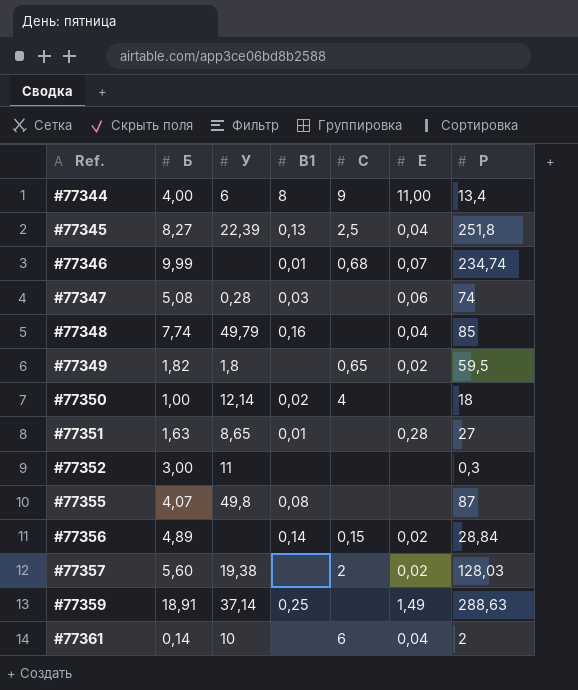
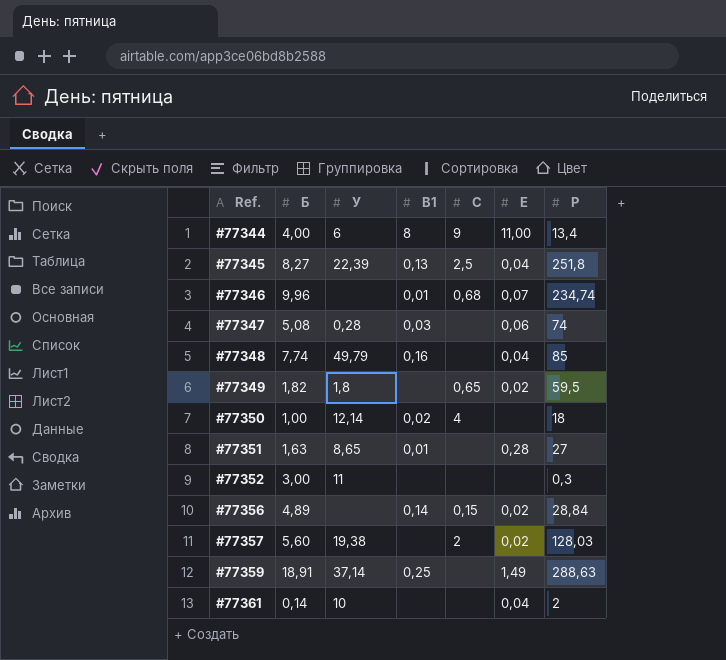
row #77355: 4,07 | 49,8 | 0,08 | none | none | 87 -> none
#77346 | Б: 9,99 -> 9,96
#77361 | С: 6 -> none

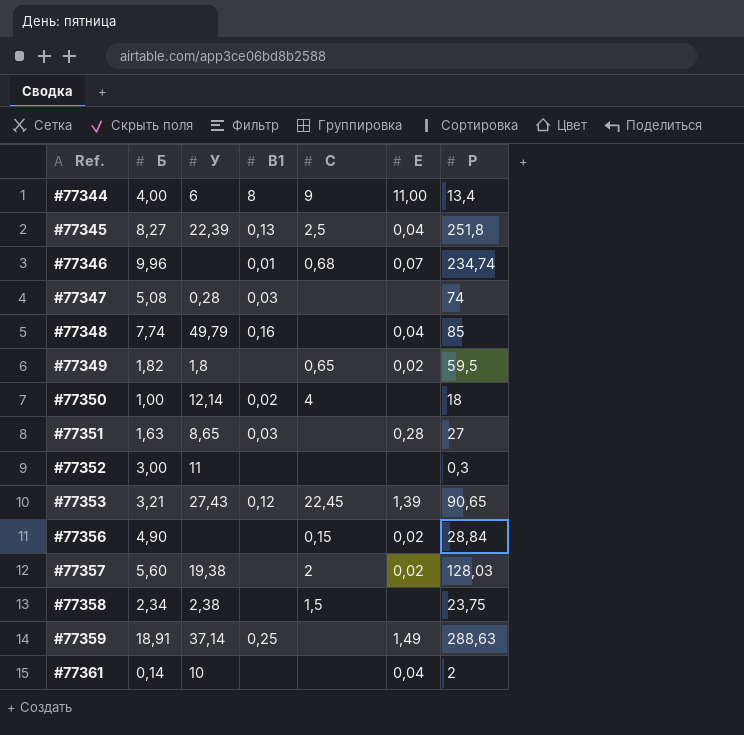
#77347 | Е: 0,06 -> none
#77351 | В1: 0,01 -> 0,03
row #77353: none -> 3,21 | 27,43 | 0,12 | 22,45 | 1,39 | 90,65
#77356 | Б: 4,89 -> 4,90
#77356 | В1: 0,14 -> none
row #77358: none -> 2,34 | 2,38 | none | 1,5 | none | 23,75

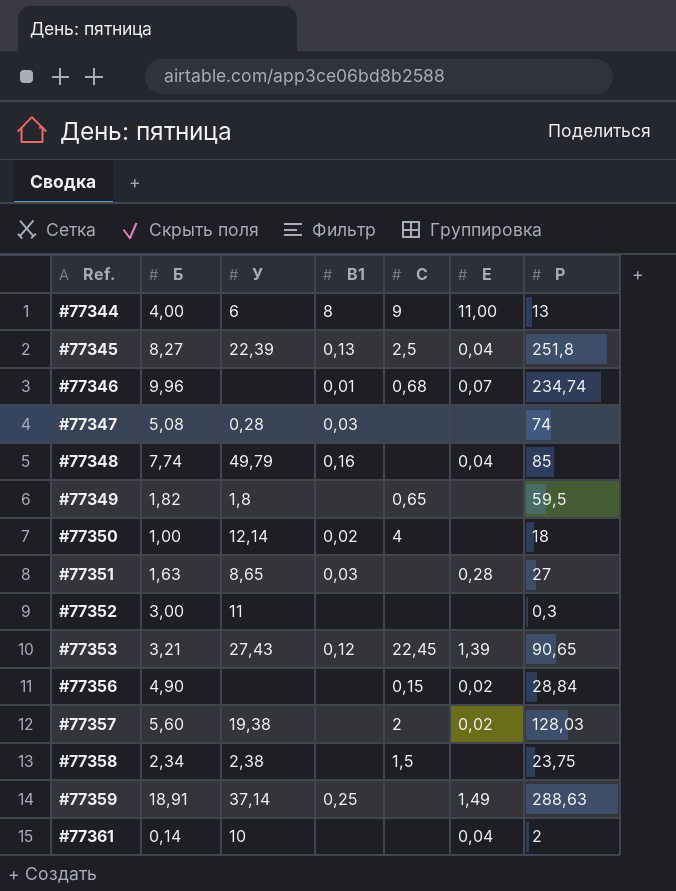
#77344 | Р: 13,4 -> 13
#77349 | Е: 0,02 -> none

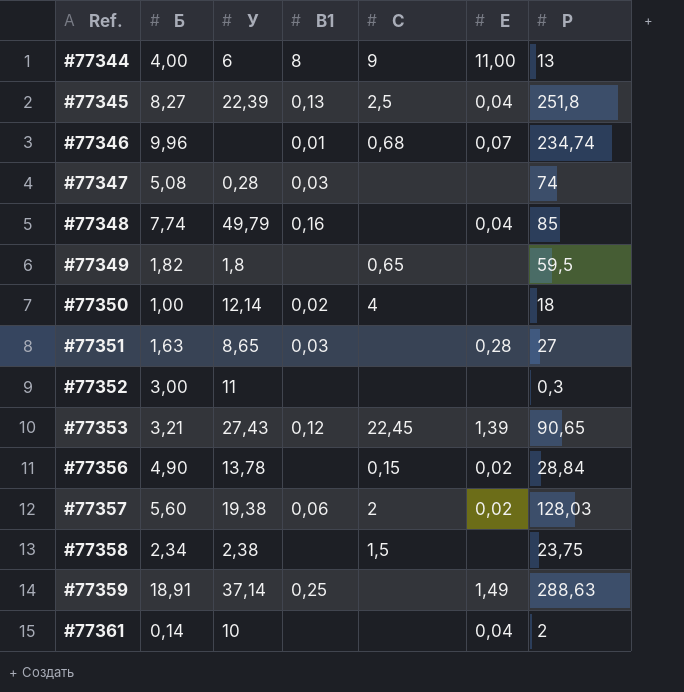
#77356 | У: none -> 13,78
#77357 | В1: none -> 0,06

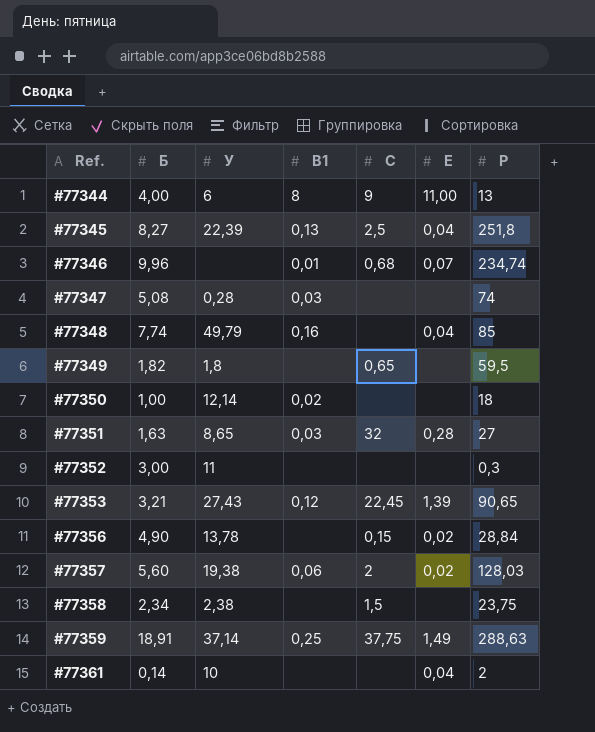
#77350 | С: 4 -> none
#77351 | С: none -> 32
#77359 | С: none -> 37,75

